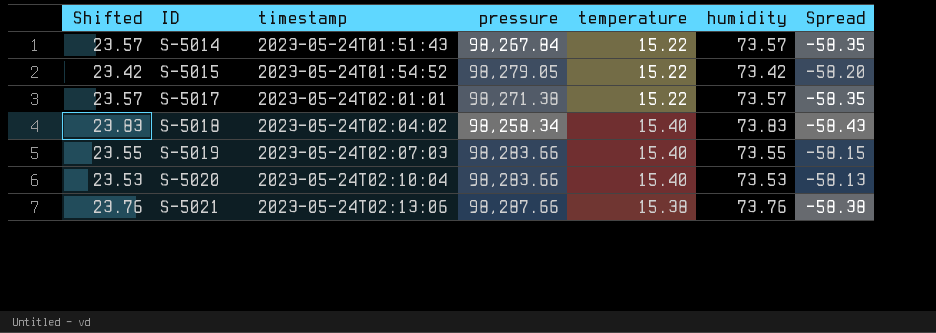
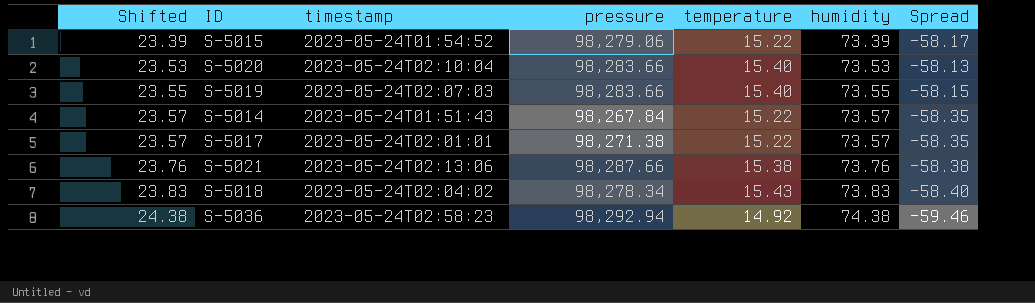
row order: ID ascending -> Shifted ascending
S-5015 | Shifted: 23.42 -> 23.39
S-5015 | pressure: 98,279.05 -> 98,279.06
S-5015 | humidity: 73.42 -> 73.39
S-5015 | Spread: -58.20 -> -58.17
S-5018 | pressure: 98,258.34 -> 98,278.34
S-5018 | temperature: 15.40 -> 15.43
S-5018 | Spread: -58.43 -> -58.40
row S-5036: none -> 24.38 | 2023-05-24T02:58:23 | 98,292.94 | 14.92 | 74.38 | -59.46

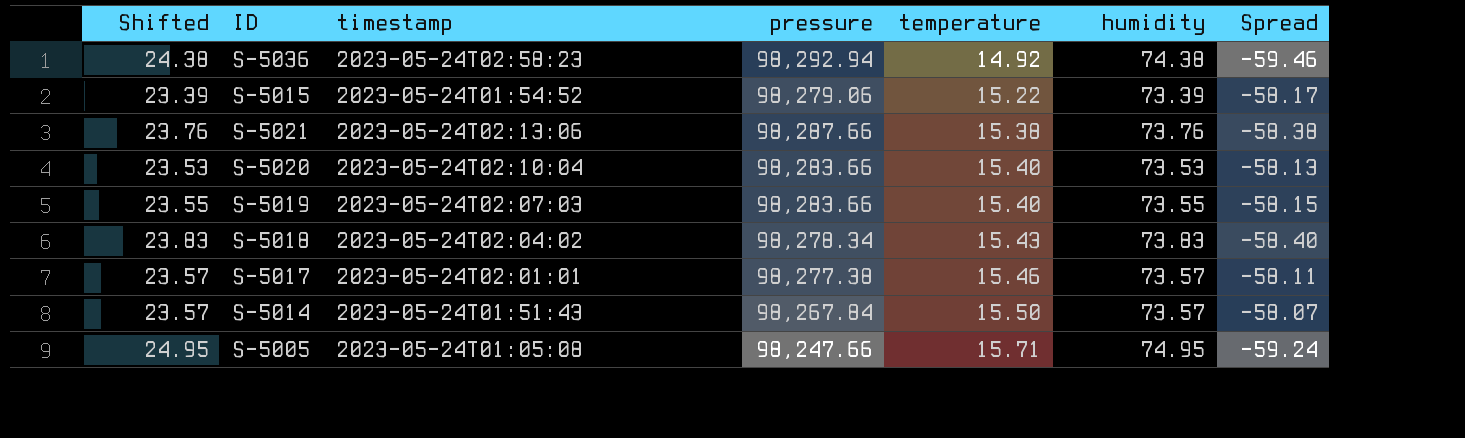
row order: Shifted ascending -> temperature ascending
S-5017 | pressure: 98,271.38 -> 98,277.38
S-5017 | temperature: 15.22 -> 15.46
S-5017 | Spread: -58.35 -> -58.11
S-5014 | temperature: 15.22 -> 15.50
S-5014 | Spread: -58.35 -> -58.07
row S-5005: none -> 24.95 | 2023-05-24T01:05:08 | 98,247.66 | 15.71 | 74.95 | -59.24

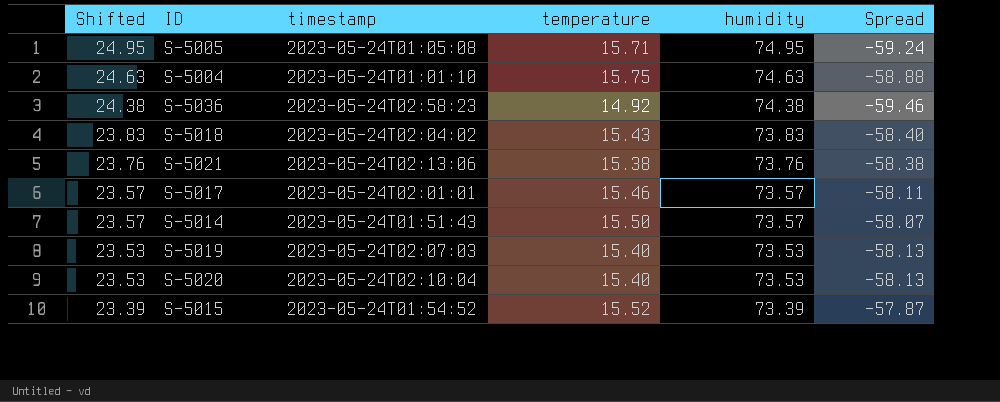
row order: temperature ascending -> Shifted descending
column pressure | position: 4 -> none
row S-5004: none -> 24.63 | 2023-05-24T01:01:10 | 15.75 | 74.63 | -58.88
S-5019 | Shifted: 23.55 -> 23.53
S-5019 | humidity: 73.55 -> 73.53
S-5019 | Spread: -58.15 -> -58.13
S-5015 | temperature: 15.22 -> 15.52
S-5015 | Spread: -58.17 -> -57.87

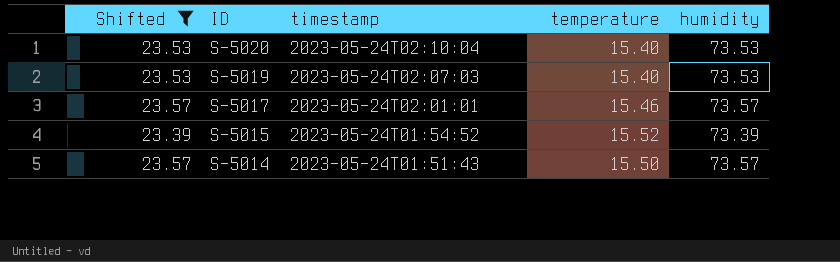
filter: none -> Shifted <= 23.57
row order: Shifted descending -> ID descending
column Spread | formula: [temperature] - [humidity] -> none

